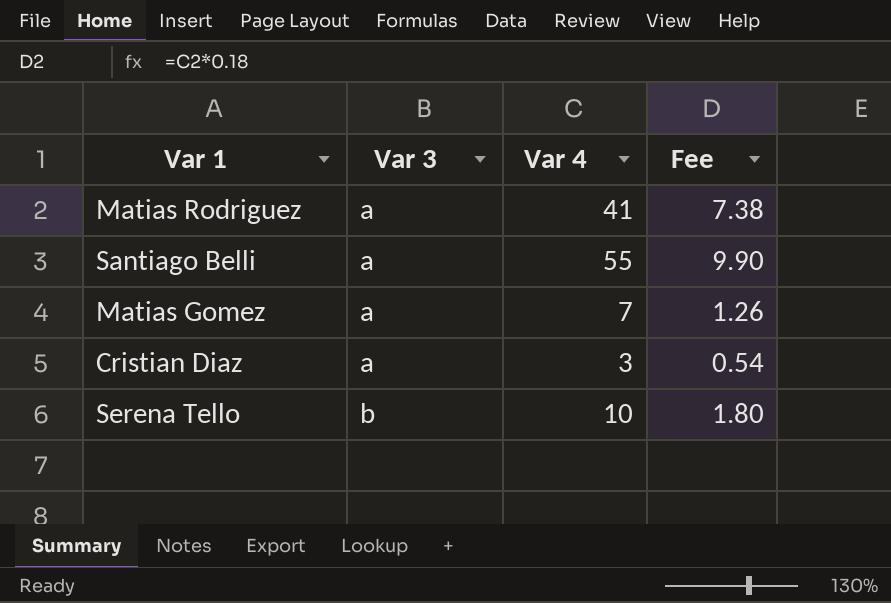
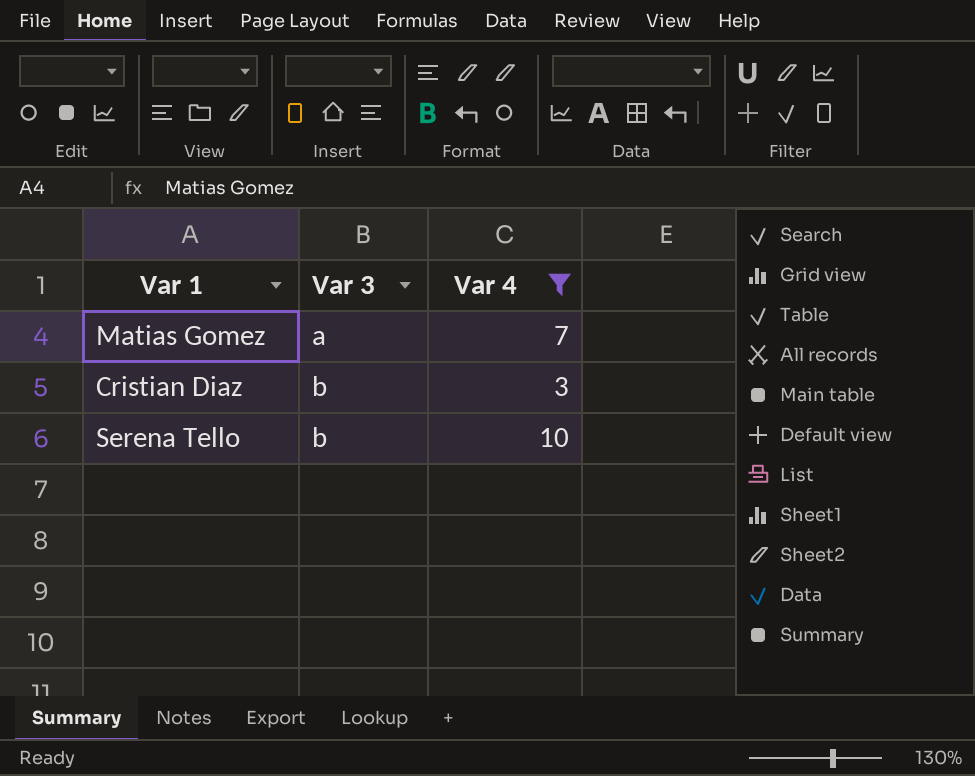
filter: none -> Var 4 <= 10
column Fee | formula: [Var 4] * 0.18 -> none
Cristian Diaz | Var 3: a -> b

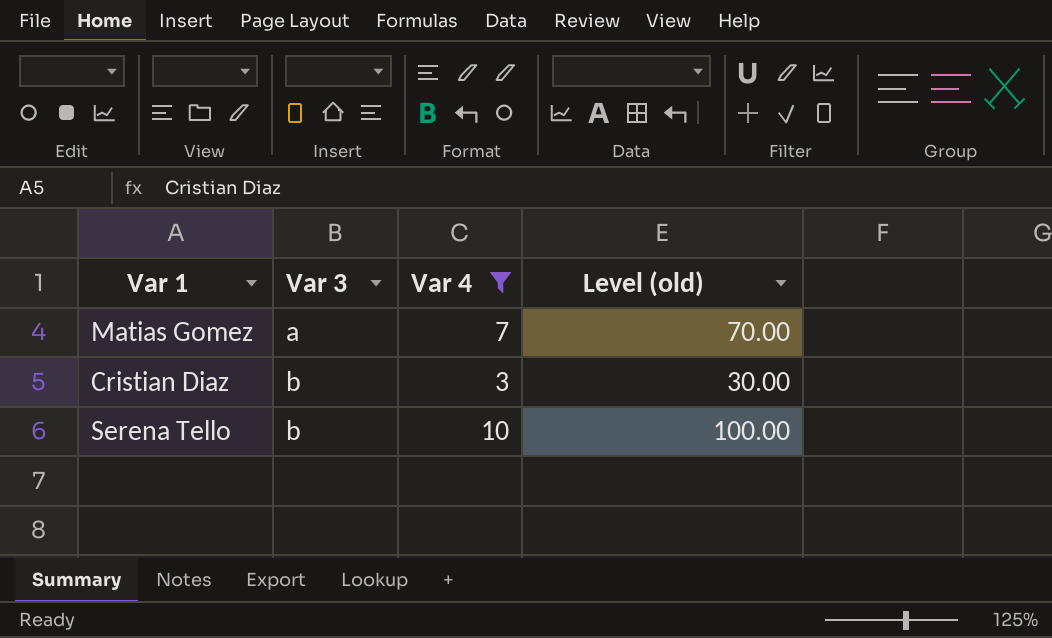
column Level (old) | formula: none -> [Var 4] * 10

